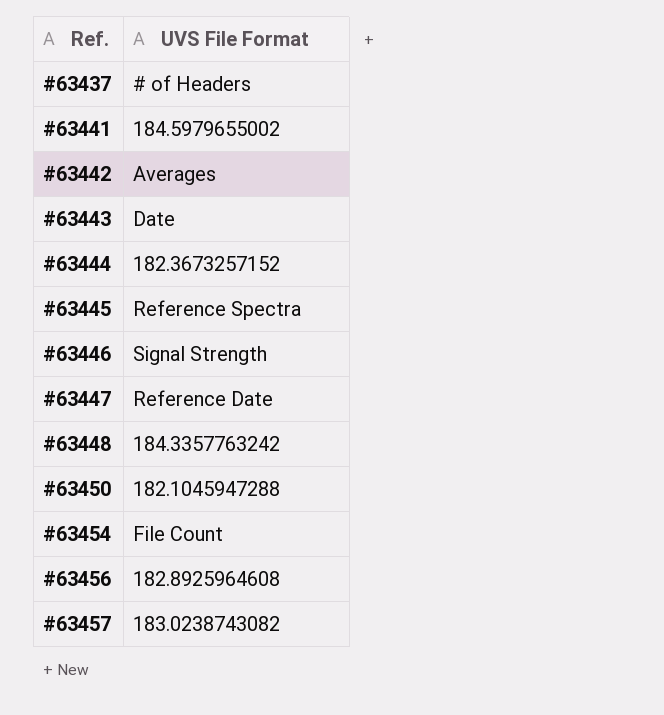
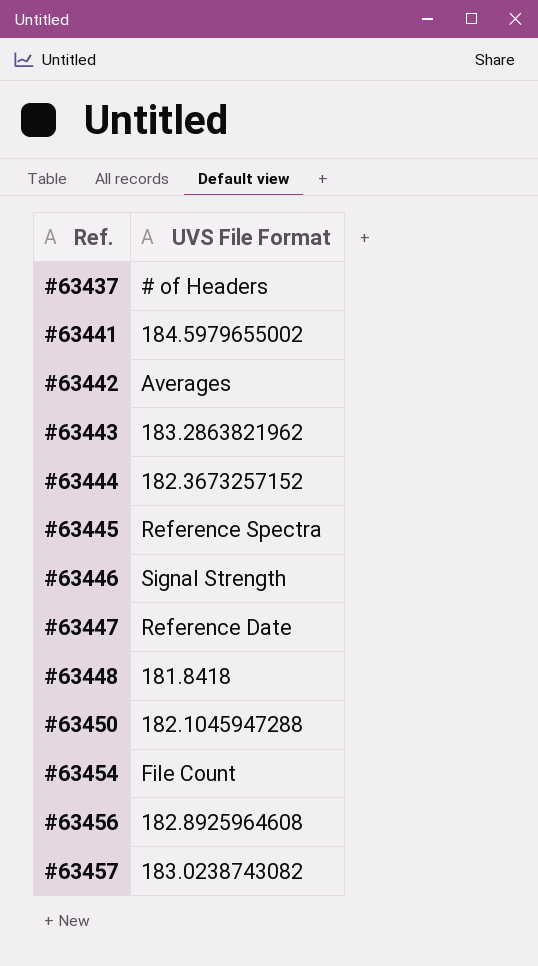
#63443 | UVS File Format: Date -> 183.2863821962
#63448 | UVS File Format: 184.3357763242 -> 181.8418

